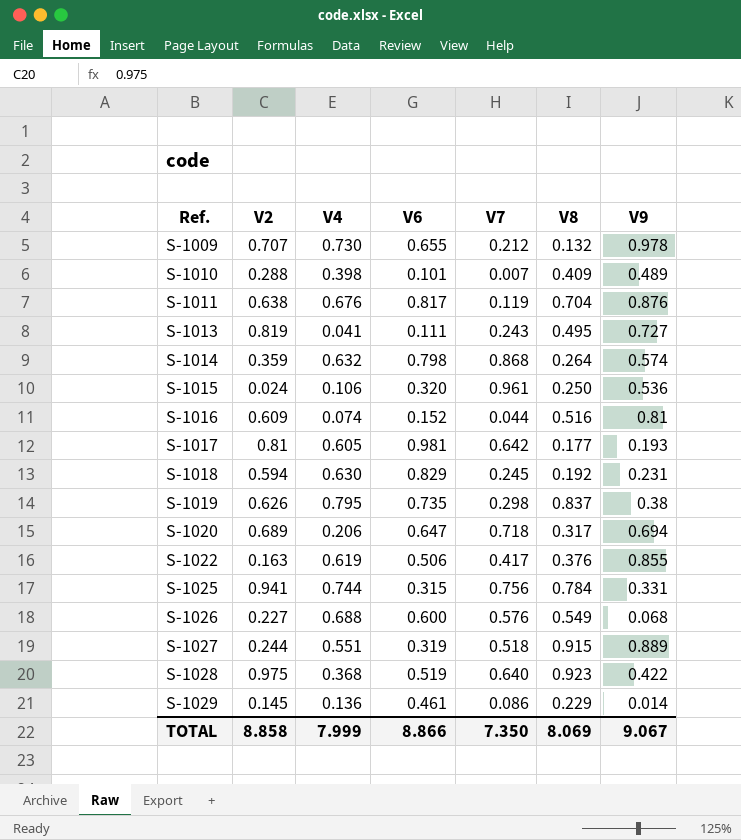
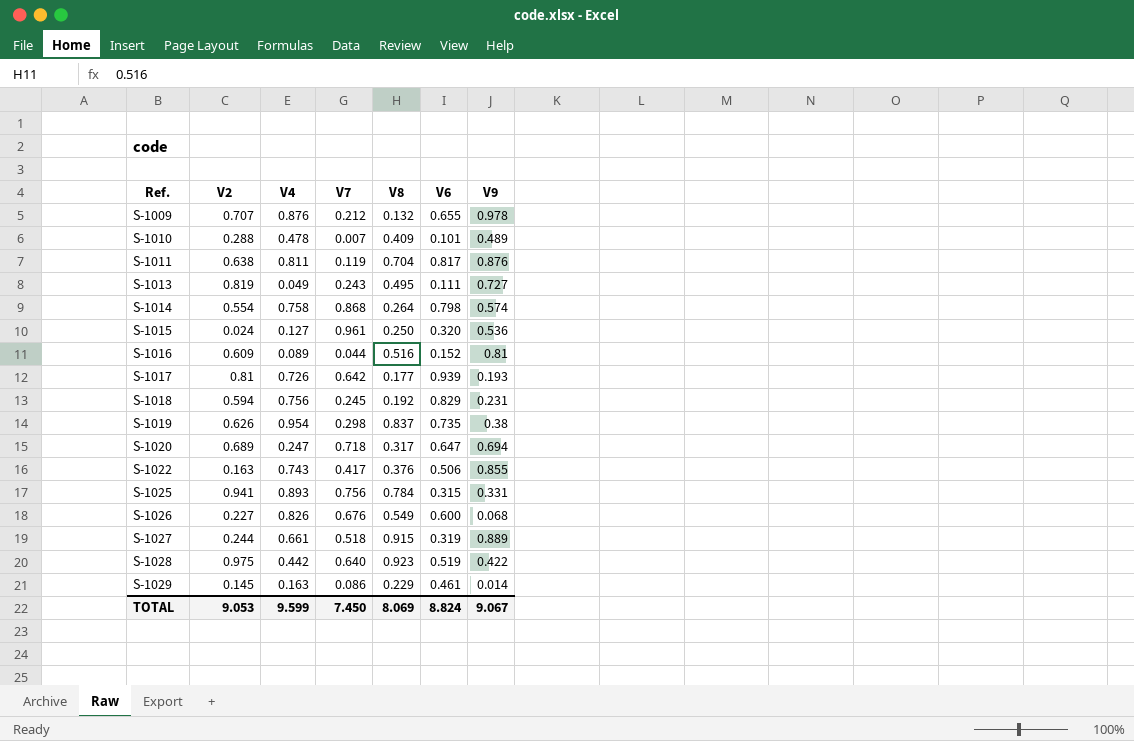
column V6 | position: 4 -> 6
S-1009 | V4: 0.730 -> 0.876
S-1010 | V4: 0.398 -> 0.478
S-1011 | V4: 0.676 -> 0.811
S-1013 | V4: 0.041 -> 0.049
S-1014 | V2: 0.359 -> 0.554
S-1014 | V4: 0.632 -> 0.758
S-1015 | V4: 0.106 -> 0.127
S-1016 | V4: 0.074 -> 0.089
S-1017 | V4: 0.605 -> 0.726
S-1017 | V6: 0.981 -> 0.939
S-1018 | V4: 0.630 -> 0.756
S-1019 | V4: 0.795 -> 0.954
S-1020 | V4: 0.206 -> 0.247
S-1022 | V4: 0.619 -> 0.743
S-1025 | V4: 0.744 -> 0.893
S-1026 | V4: 0.688 -> 0.826
S-1026 | V7: 0.576 -> 0.676
S-1027 | V4: 0.551 -> 0.661
S-1028 | V4: 0.368 -> 0.442
S-1029 | V4: 0.136 -> 0.163
TOTAL | V2: 8.858 -> 9.053
TOTAL | V4: 7.999 -> 9.599
TOTAL | V7: 7.350 -> 7.450
TOTAL | V6: 8.866 -> 8.824

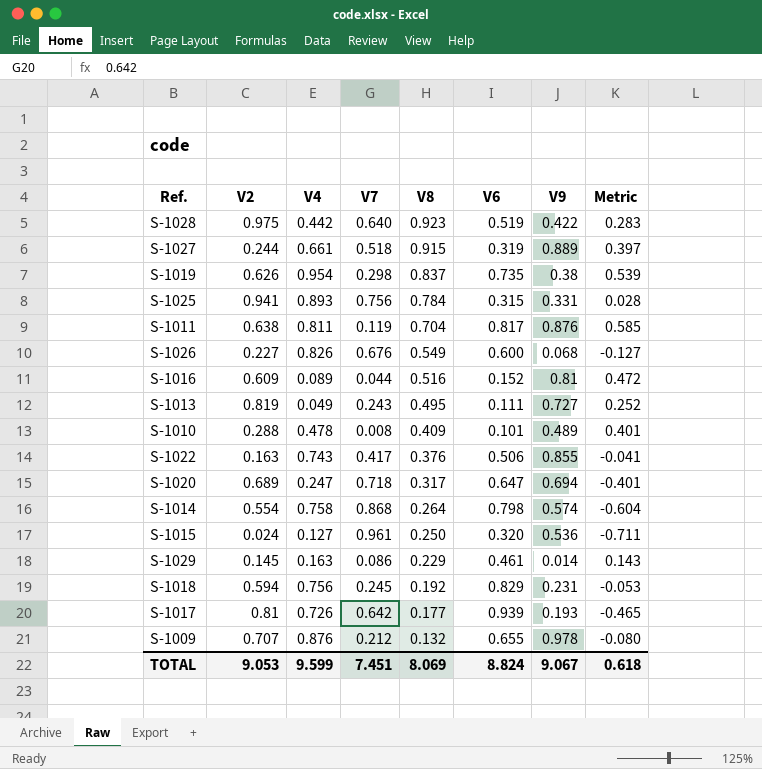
row order: Ref. ascending -> V8 descending
column Metric | formula: none -> [V8] - [V7]
S-1010 | V7: 0.007 -> 0.008
TOTAL | V7: 7.450 -> 7.451

